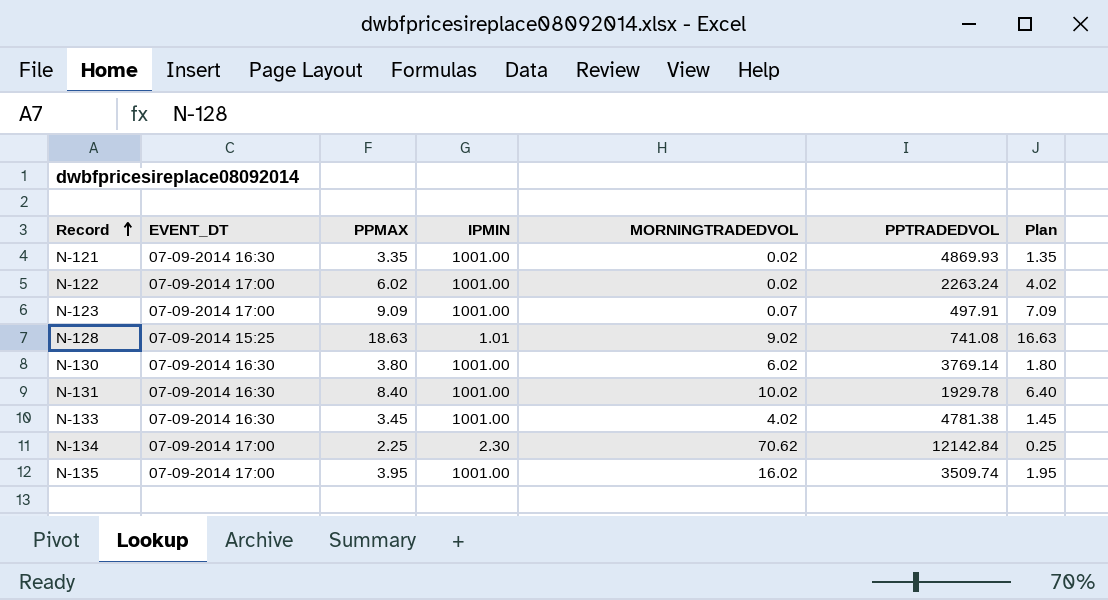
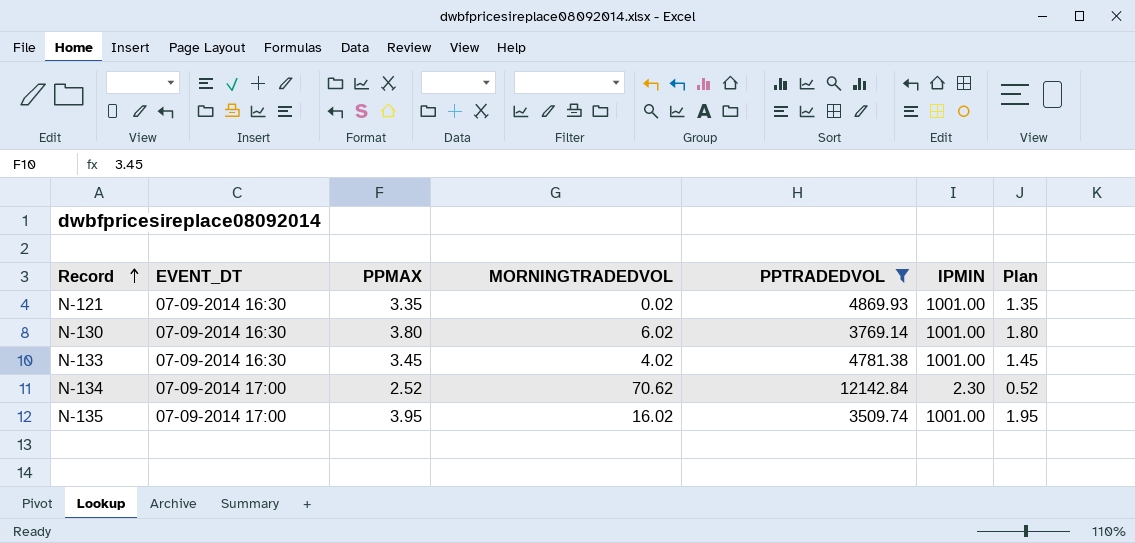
filter: none -> PPTRADEDVOL >= 3509.74
column IPMIN | position: 4 -> 6
N-134 | PPMAX: 2.25 -> 2.52
N-134 | Plan: 0.25 -> 0.52

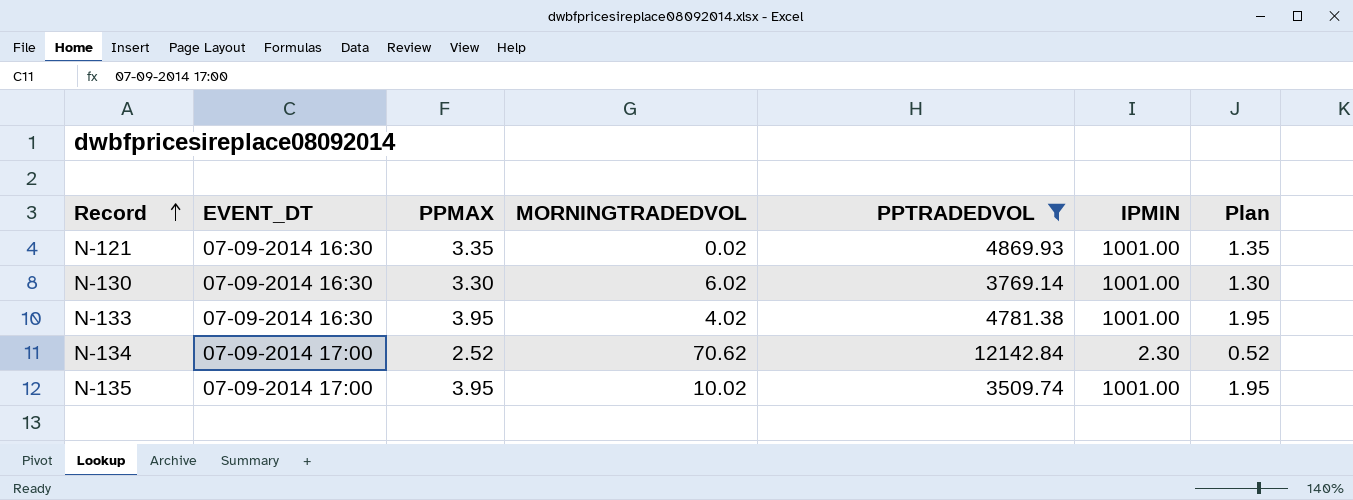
N-130 | PPMAX: 3.80 -> 3.30
N-130 | Plan: 1.80 -> 1.30
N-133 | PPMAX: 3.45 -> 3.95
N-133 | Plan: 1.45 -> 1.95
N-135 | MORNINGTRADEDVOL: 16.02 -> 10.02

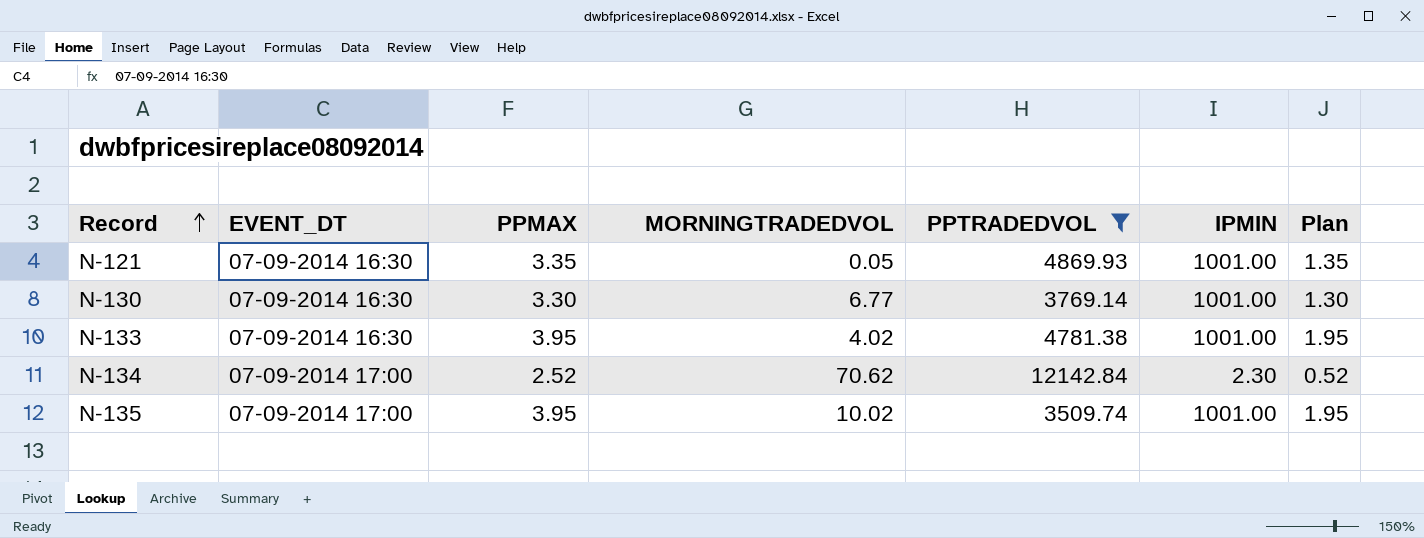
N-121 | MORNINGTRADEDVOL: 0.02 -> 0.05
N-130 | MORNINGTRADEDVOL: 6.02 -> 6.77

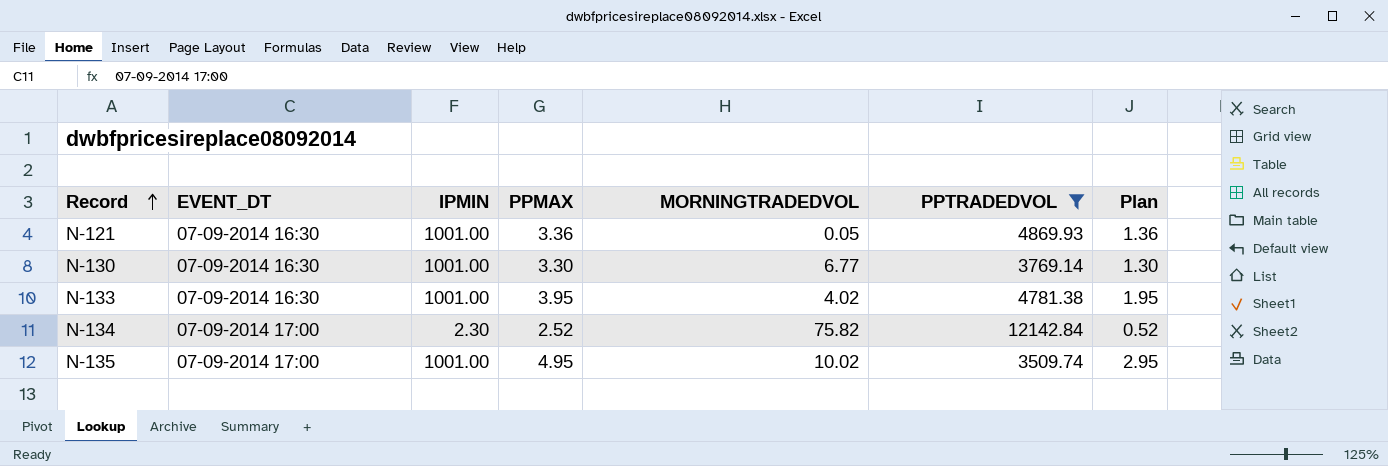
column IPMIN | position: 6 -> 3
N-121 | PPMAX: 3.35 -> 3.36
N-121 | Plan: 1.35 -> 1.36
N-134 | MORNINGTRADEDVOL: 70.62 -> 75.82
N-135 | PPMAX: 3.95 -> 4.95
N-135 | Plan: 1.95 -> 2.95

